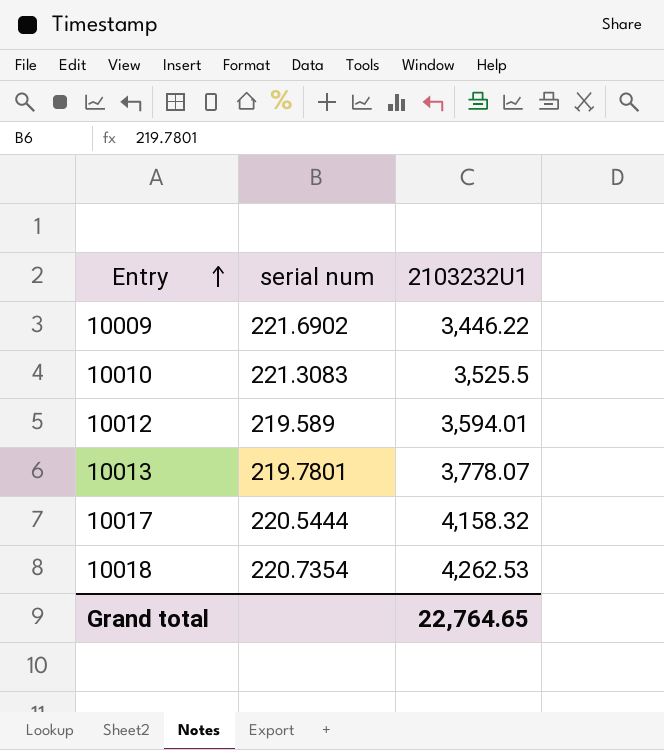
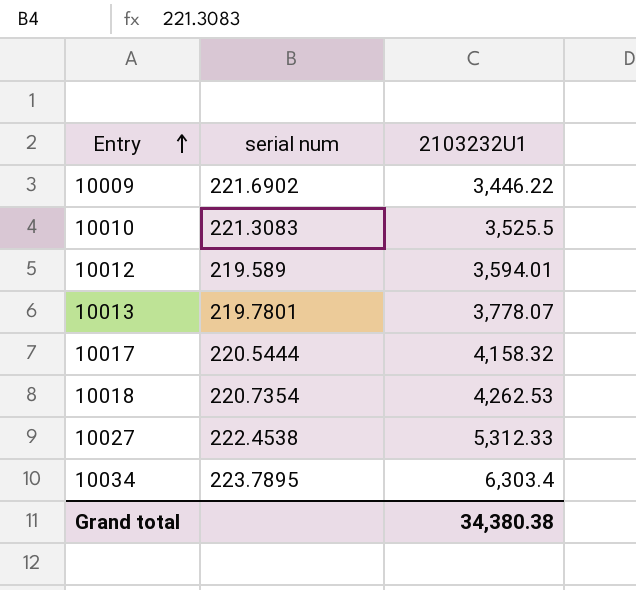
row 10027: none -> 222.4538 | 5,312.33
row 10034: none -> 223.7895 | 6,303.4
Grand total | 2103232U1: 22,764.65 -> 34,380.38

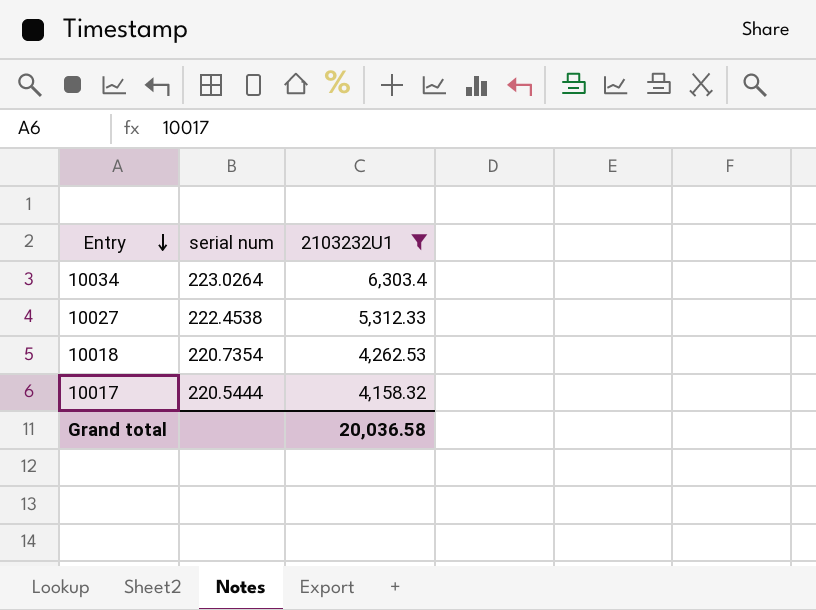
filter: none -> 2103232U1 >= 4,158.32
row order: Entry ascending -> Entry descending
10034 | serial num: 223.7895 -> 223.0264
Grand total | 2103232U1: 34,380.38 -> 20,036.58

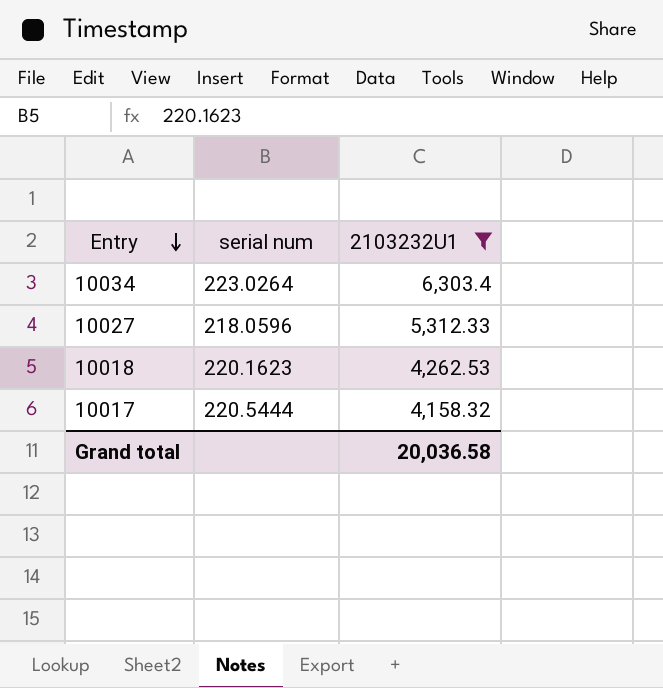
10027 | serial num: 222.4538 -> 218.0596
10018 | serial num: 220.7354 -> 220.1623

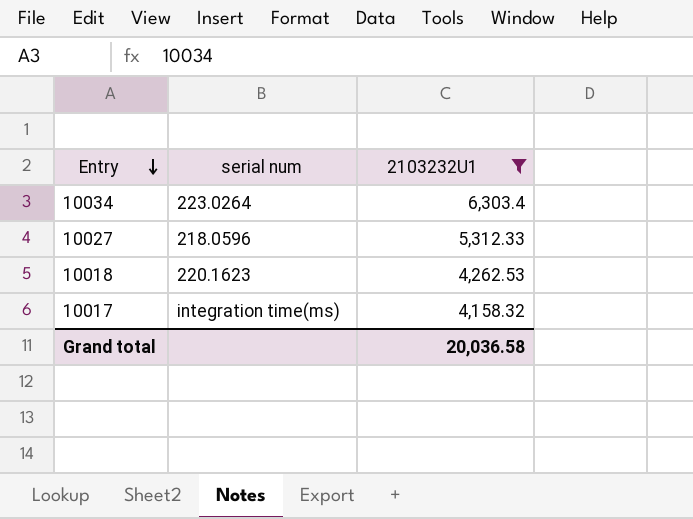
10017 | serial num: 220.5444 -> integration time(ms)

